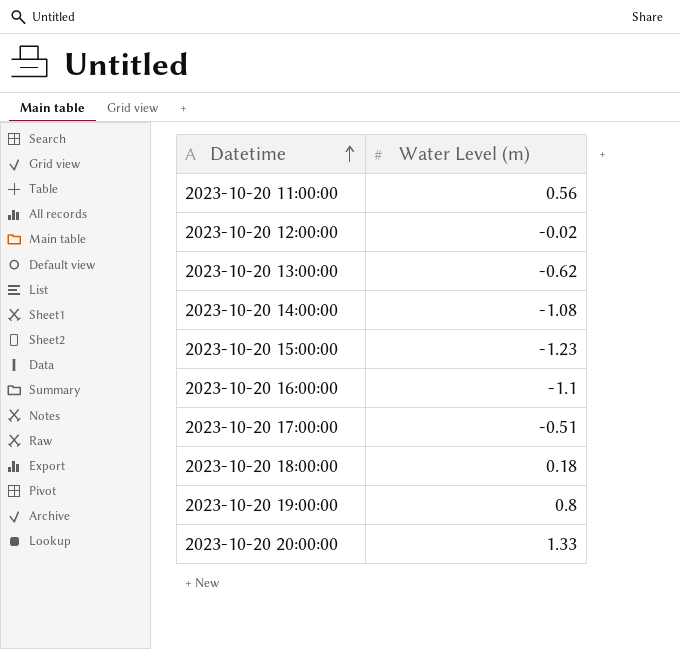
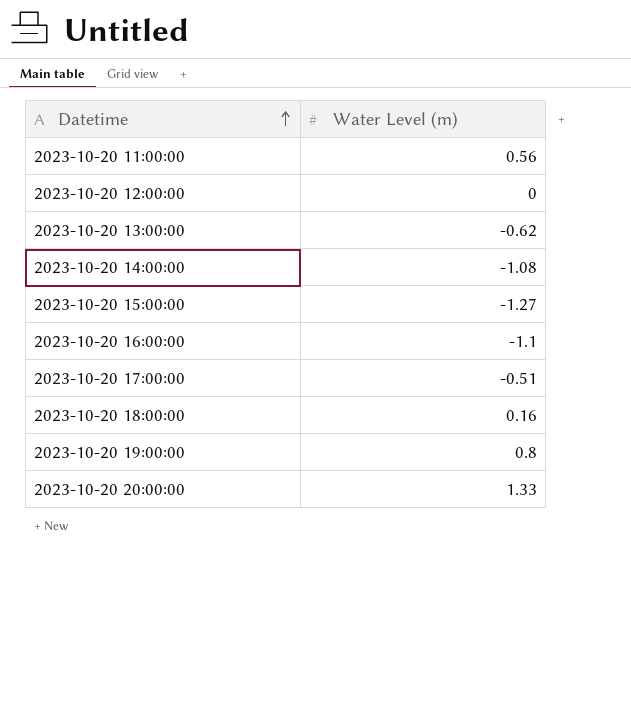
2023-10-20 12:00:00 | Water Level (m): -0.02 -> 0
2023-10-20 15:00:00 | Water Level (m): -1.23 -> -1.27
2023-10-20 18:00:00 | Water Level (m): 0.18 -> 0.16

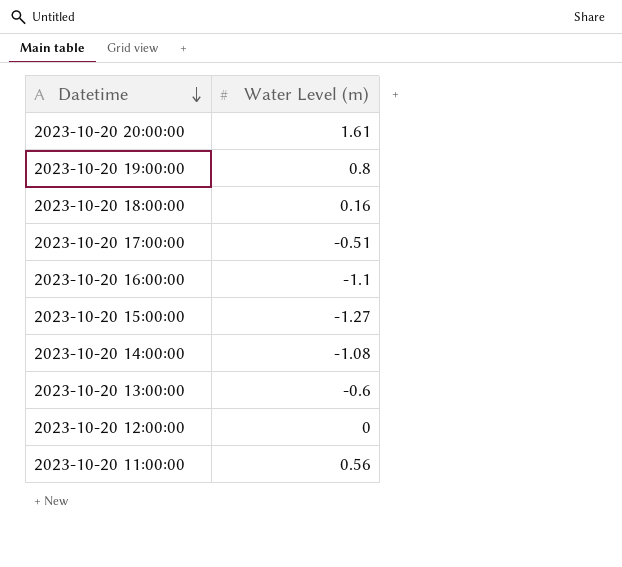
row order: Datetime ascending -> Datetime descending
2023-10-20 20:00:00 | Water Level (m): 1.33 -> 1.61
2023-10-20 13:00:00 | Water Level (m): -0.62 -> -0.6

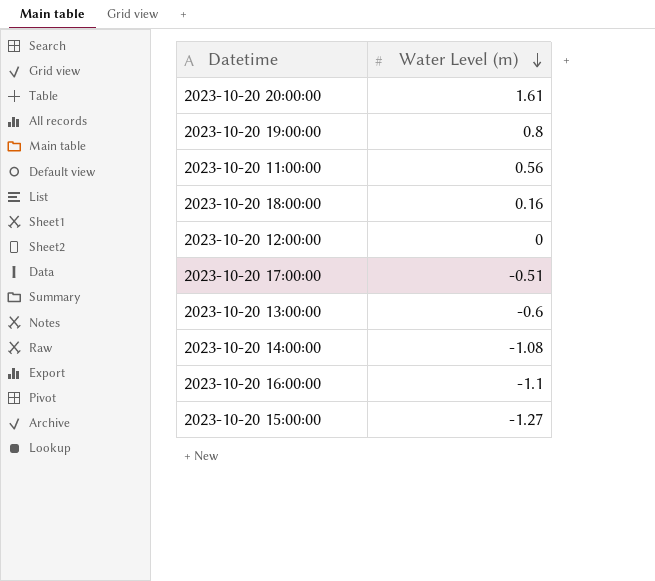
row order: Datetime descending -> Water Level (m) descending

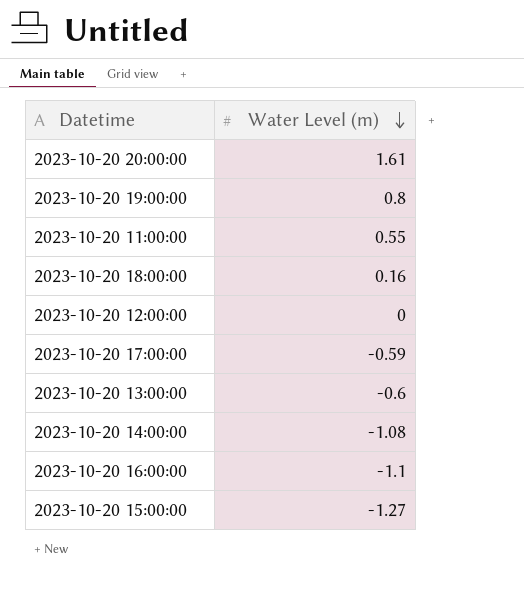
2023-10-20 11:00:00 | Water Level (m): 0.56 -> 0.55
2023-10-20 17:00:00 | Water Level (m): -0.51 -> -0.59

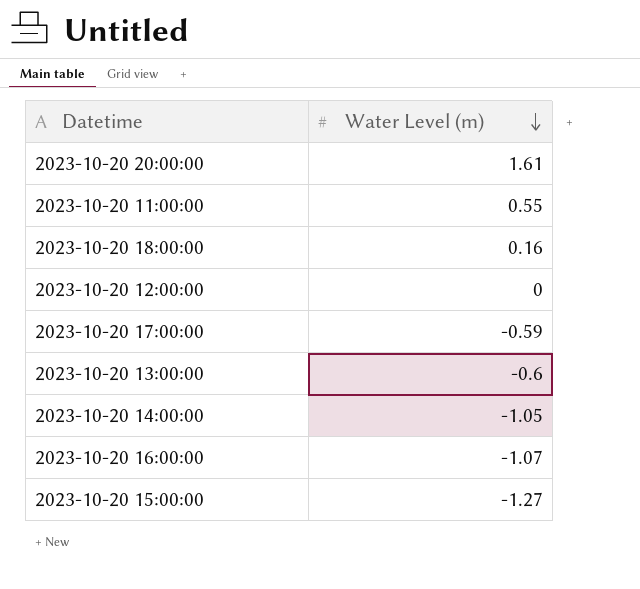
row 2023-10-20 19:00:00: 0.8 -> none
2023-10-20 14:00:00 | Water Level (m): -1.08 -> -1.05
2023-10-20 16:00:00 | Water Level (m): -1.1 -> -1.07

